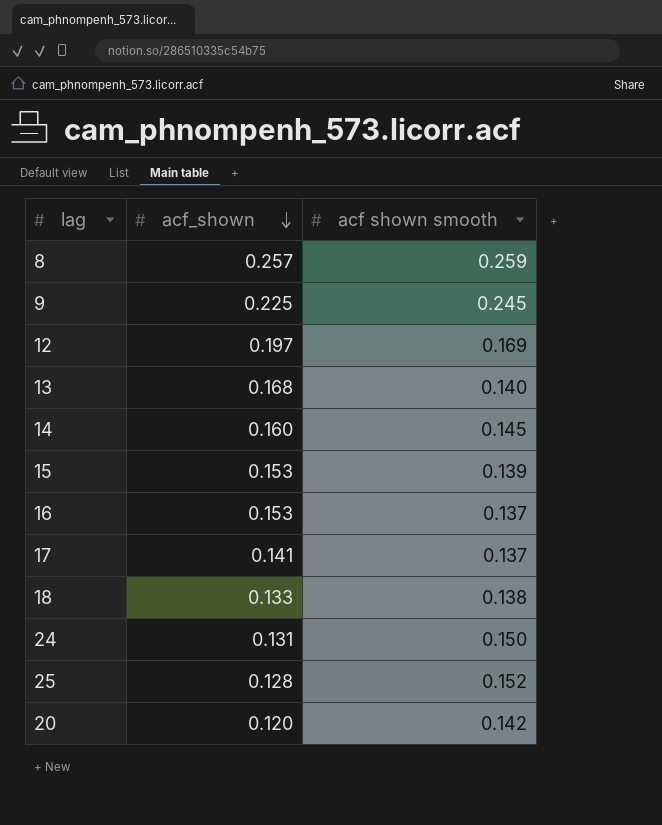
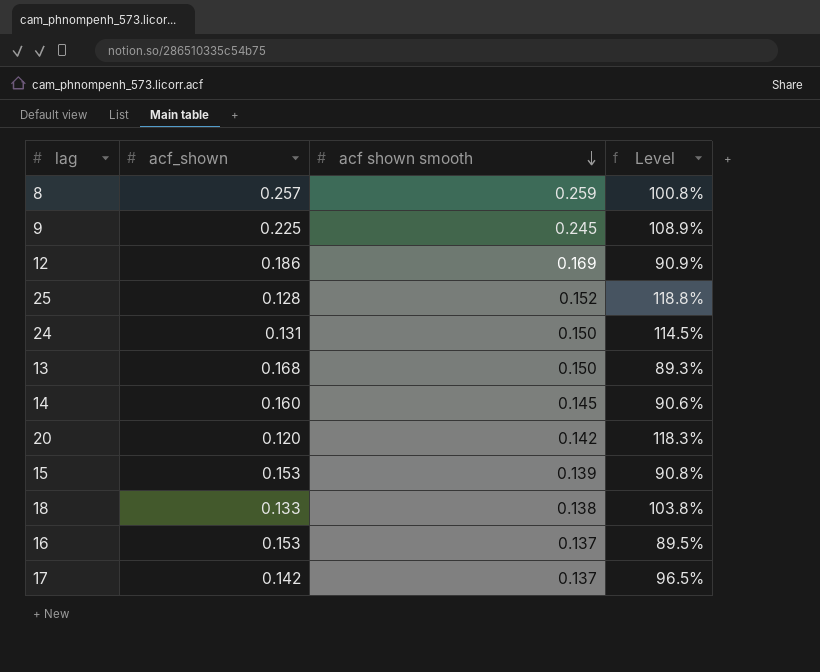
row order: acf_shown descending -> acf shown smooth descending
column Level | formula: none -> [acf shown smooth] / [acf_shown]
12 | acf_shown: 0.197 -> 0.186
13 | acf shown smooth: 0.140 -> 0.150
17 | acf_shown: 0.141 -> 0.142

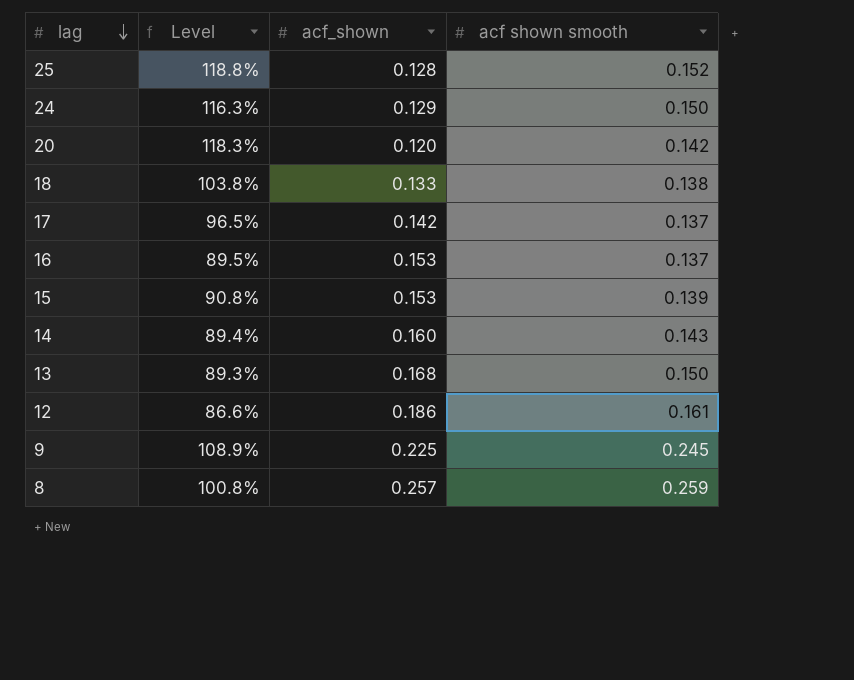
row order: acf shown smooth descending -> lag descending
column Level | position: 4 -> 2
24 | Level: 114.5% -> 116.3%
24 | acf_shown: 0.131 -> 0.129
14 | Level: 90.6% -> 89.4%
14 | acf shown smooth: 0.145 -> 0.143
12 | Level: 90.9% -> 86.6%
12 | acf shown smooth: 0.169 -> 0.161

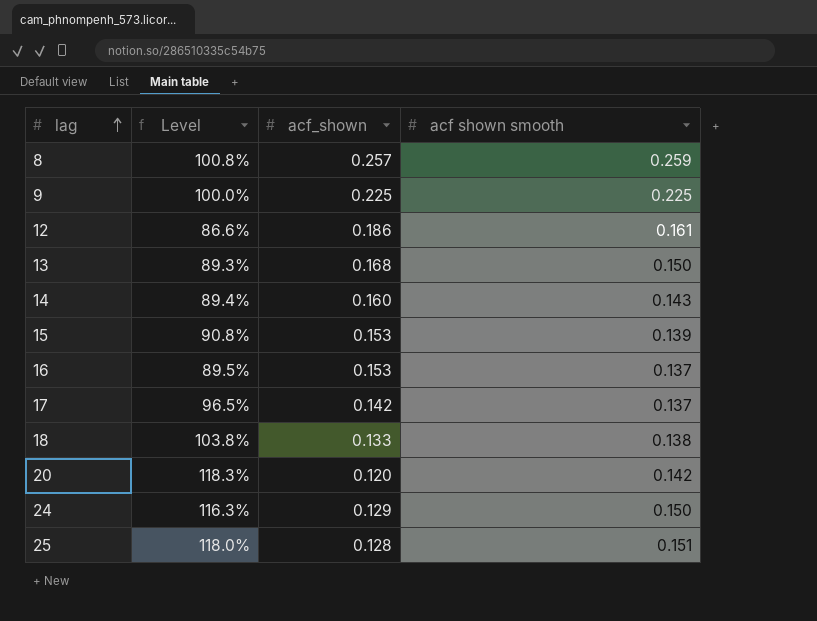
row order: lag descending -> lag ascending
9 | Level: 108.9% -> 100.0%
9 | acf shown smooth: 0.245 -> 0.225
25 | Level: 118.8% -> 118.0%
25 | acf shown smooth: 0.152 -> 0.151

